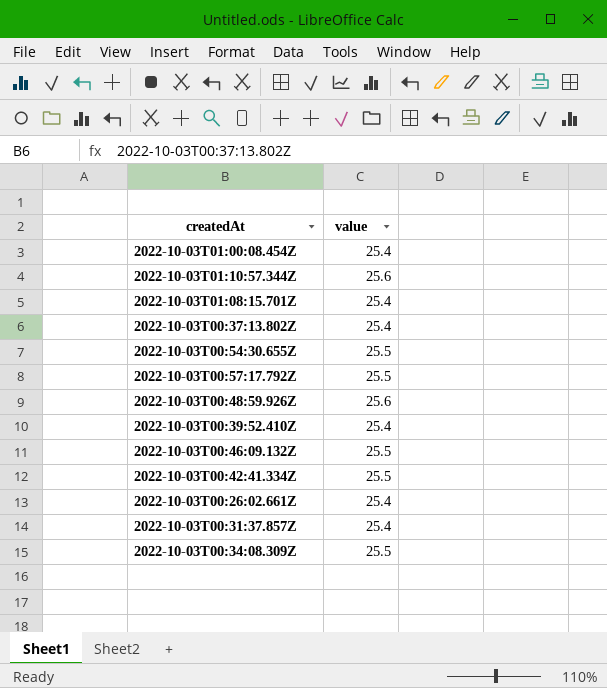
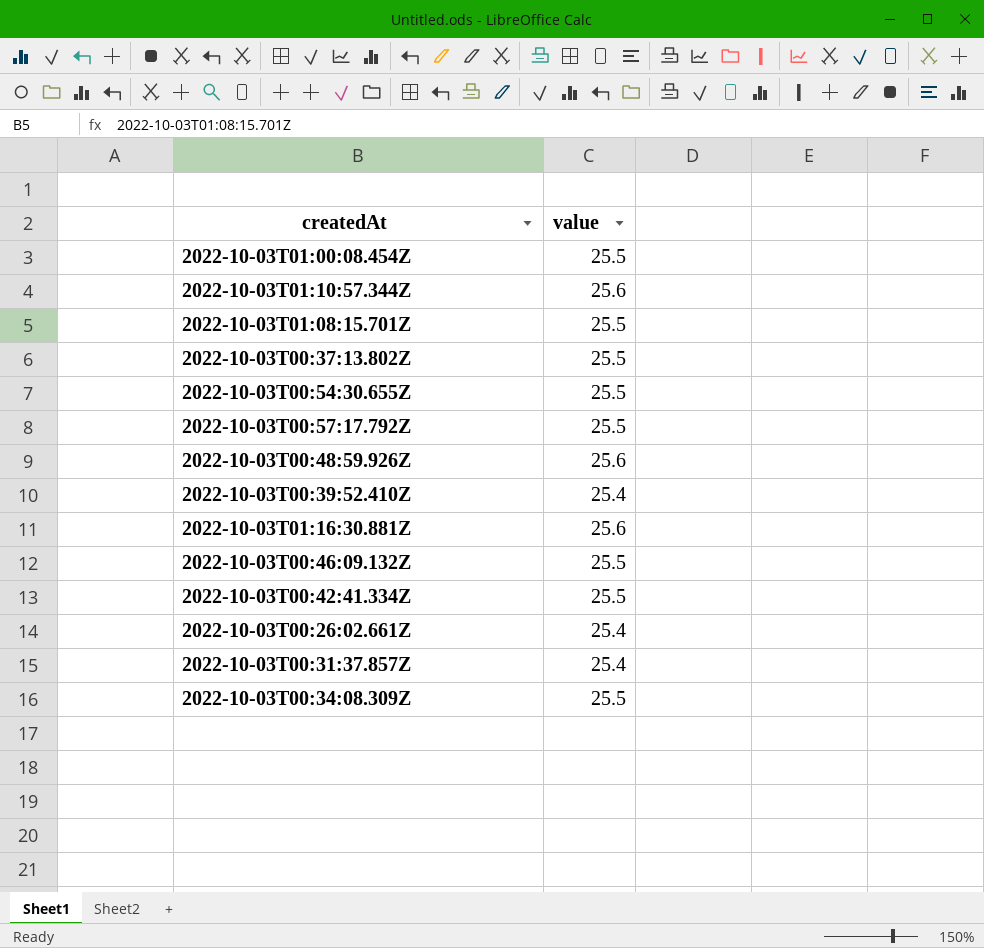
2022-10-03T01:00:08.454Z | value: 25.4 -> 25.5
2022-10-03T01:08:15.701Z | value: 25.4 -> 25.5
2022-10-03T00:37:13.802Z | value: 25.4 -> 25.5
row 2022-10-03T01:16:30.881Z: none -> 25.6

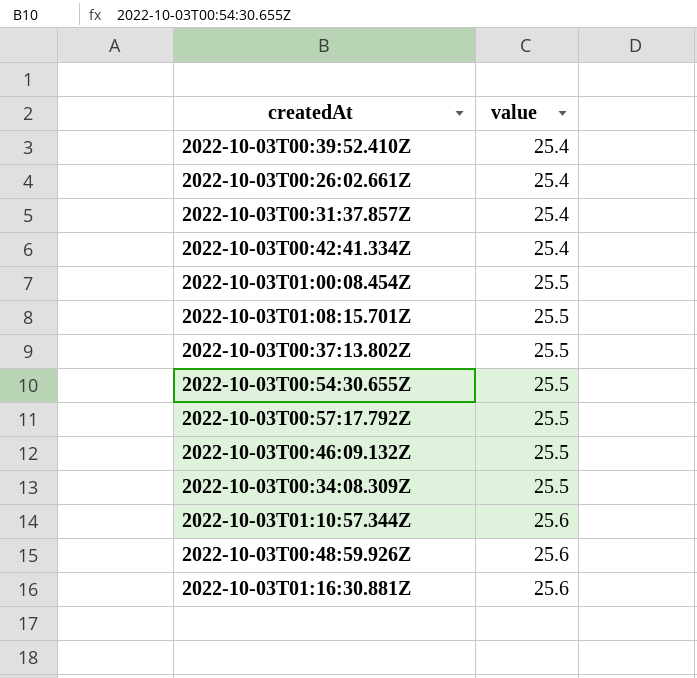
row order: none -> value ascending
2022-10-03T00:42:41.334Z | value: 25.5 -> 25.4

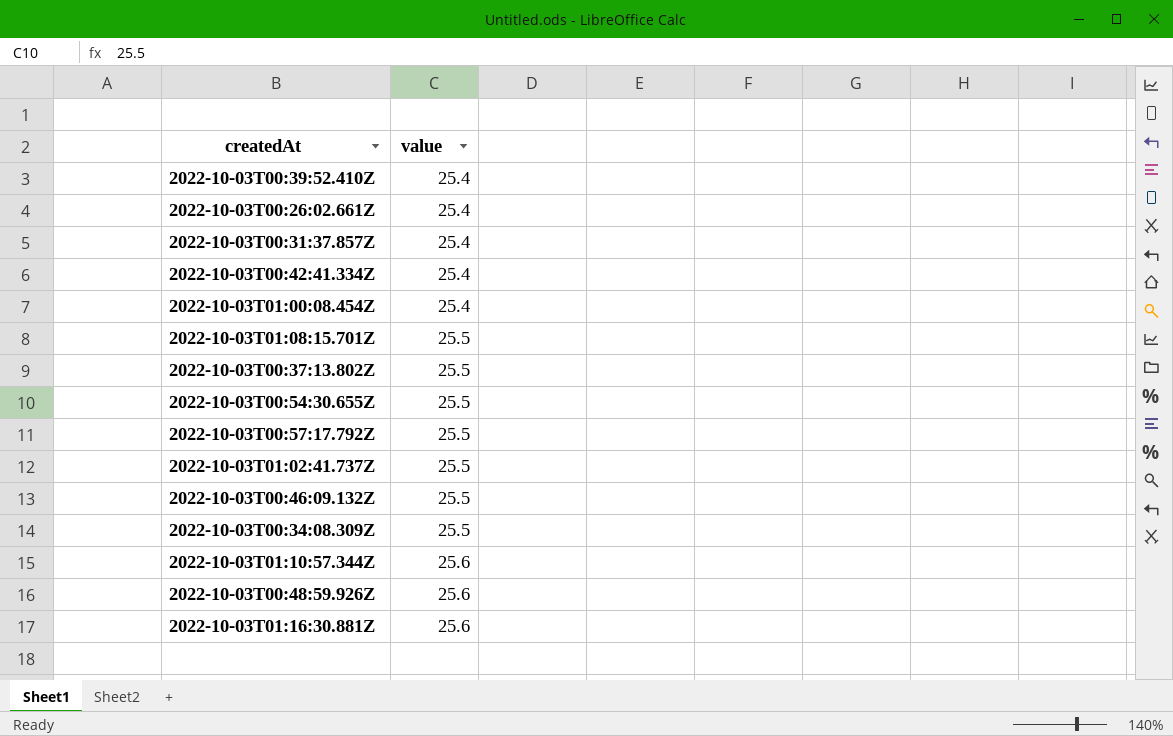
2022-10-03T01:00:08.454Z | value: 25.5 -> 25.4
row 2022-10-03T01:02:41.737Z: none -> 25.5

